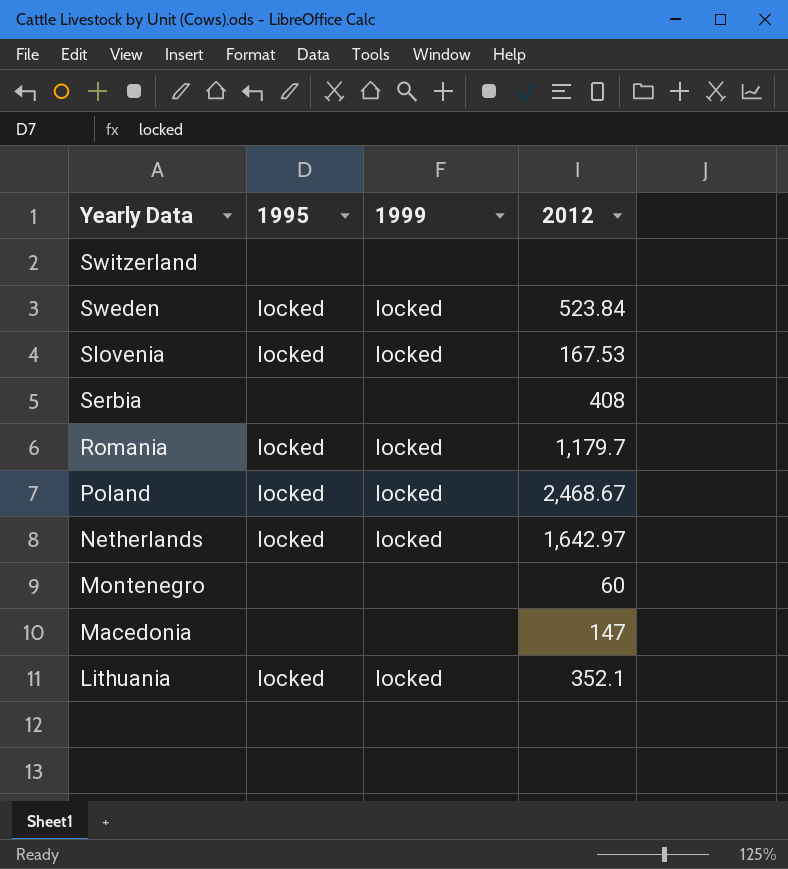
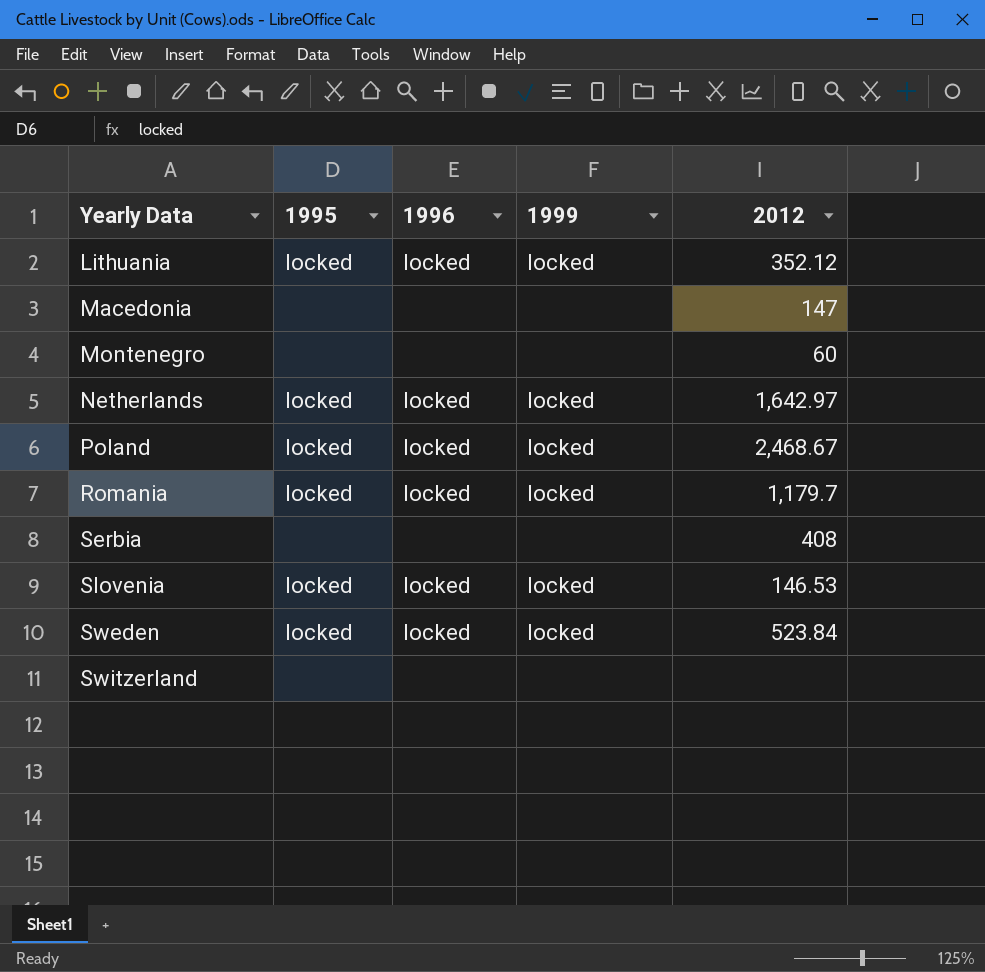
row order: Yearly Data descending -> Yearly Data ascending
column 1996 | position: none -> 3
Lithuania | 2012: 352.1 -> 352.12
Slovenia | 2012: 167.53 -> 146.53

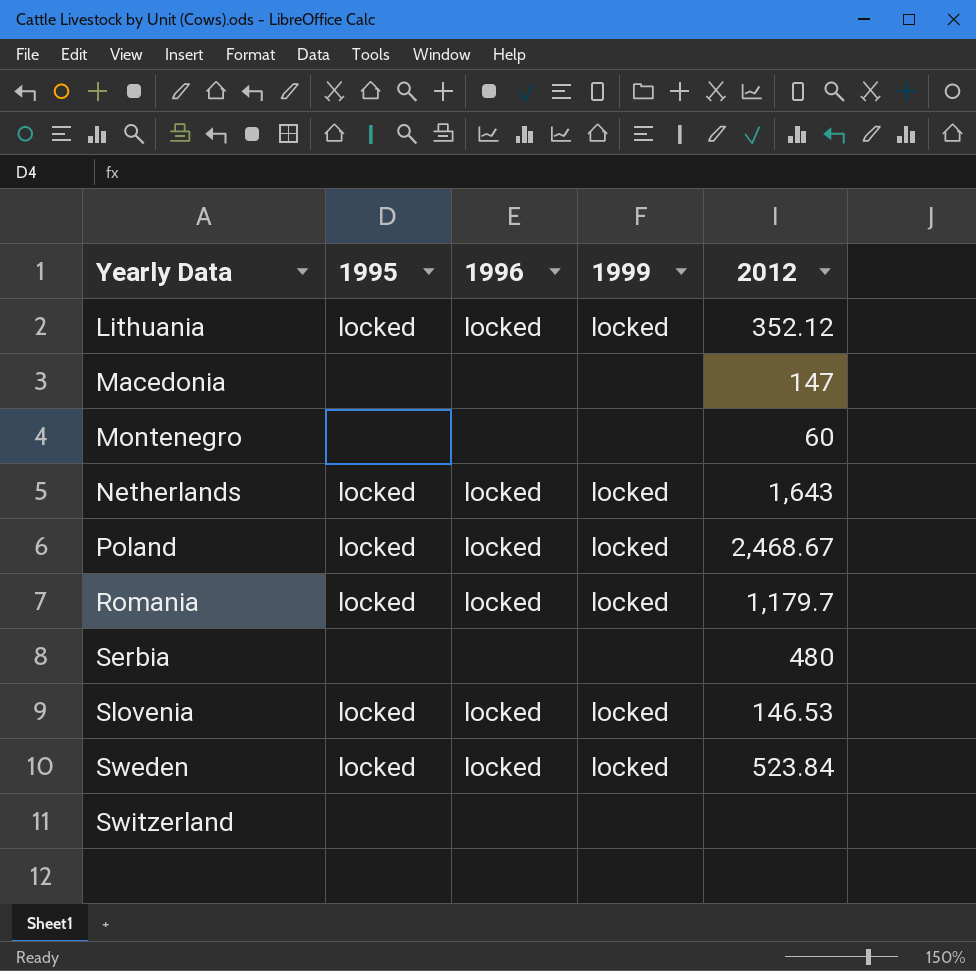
Netherlands | 2012: 1,642.97 -> 1,643
Serbia | 2012: 408 -> 480

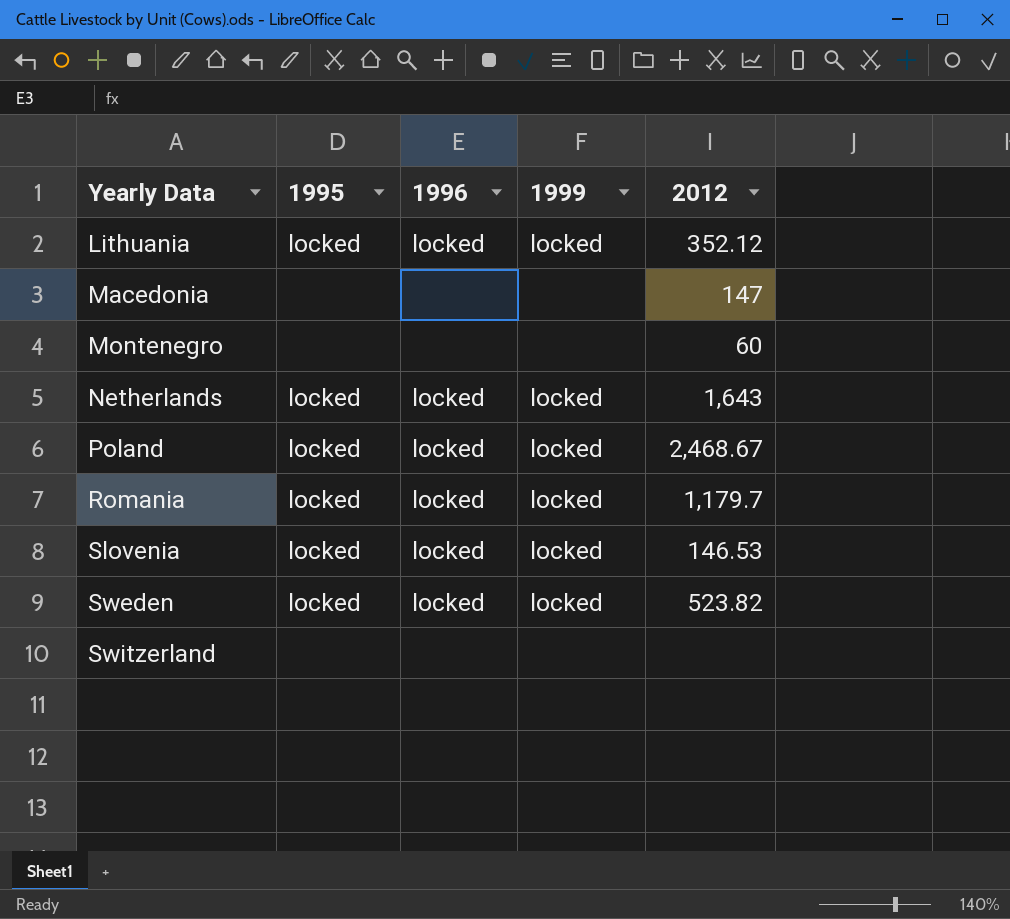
row Serbia: none | none | none | 480 -> none
Sweden | 2012: 523.84 -> 523.82

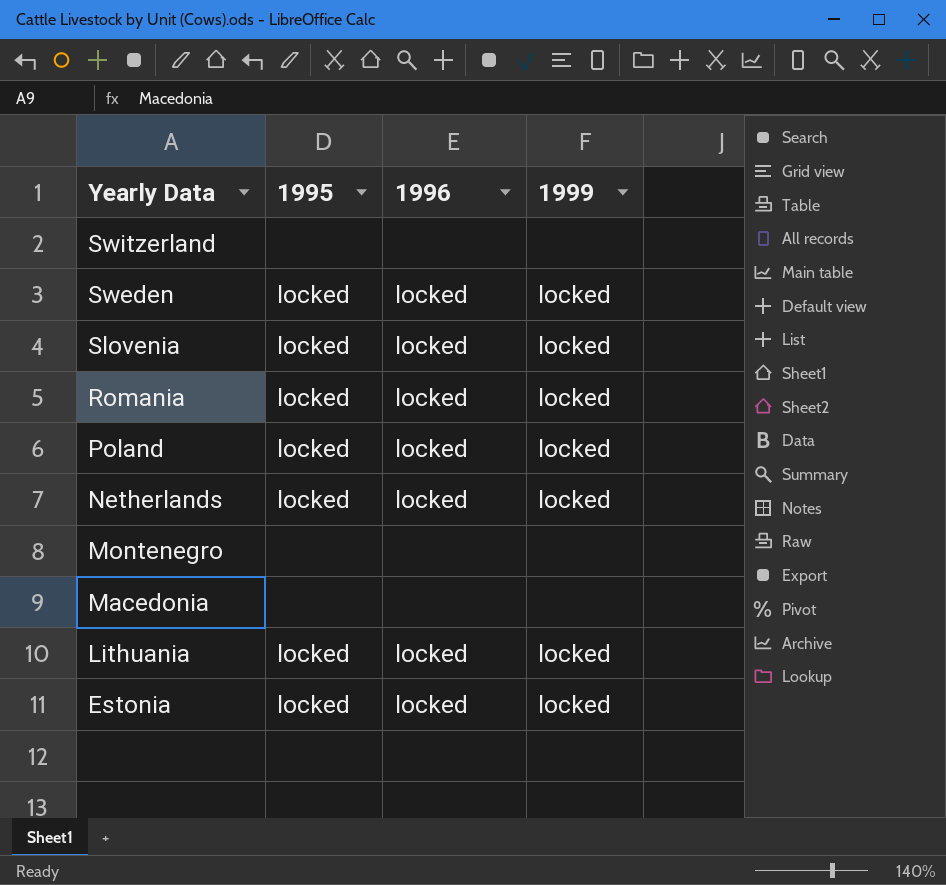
row order: Yearly Data ascending -> Yearly Data descending
column 2012 | position: 5 -> none
row Estonia: none -> locked | locked | locked

